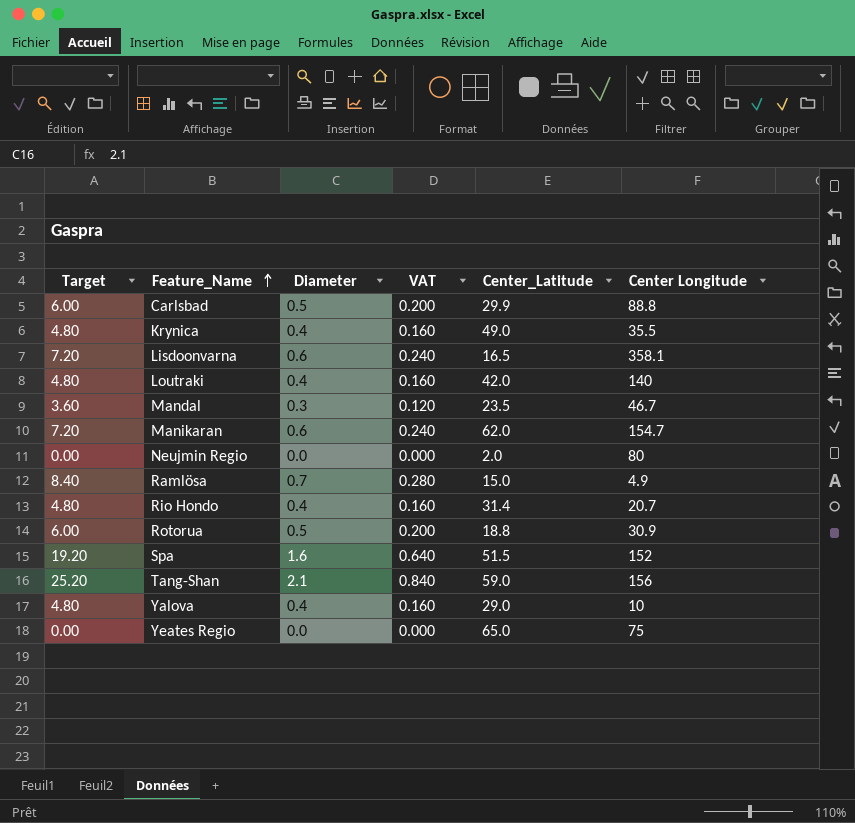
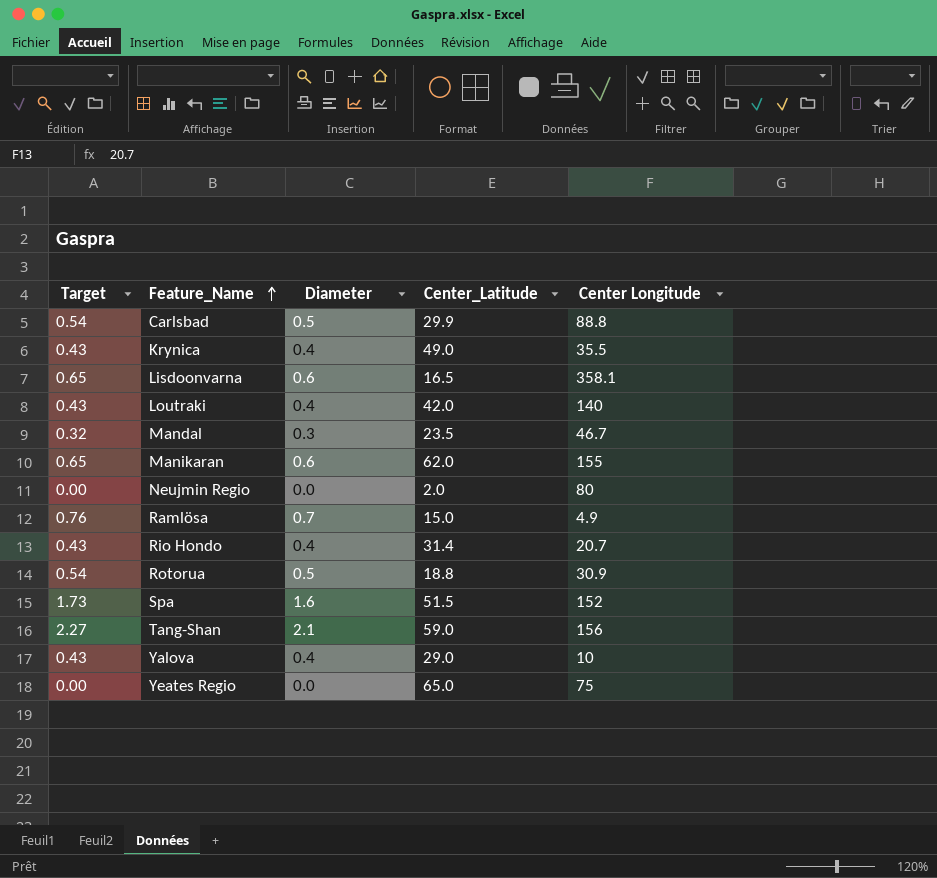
column VAT | formula: [Diameter] * 0.4 -> none
column Target | formula: [Diameter] * 12 -> [Diameter] * 1.08
Manikaran | Center Longitude: 154.7 -> 155

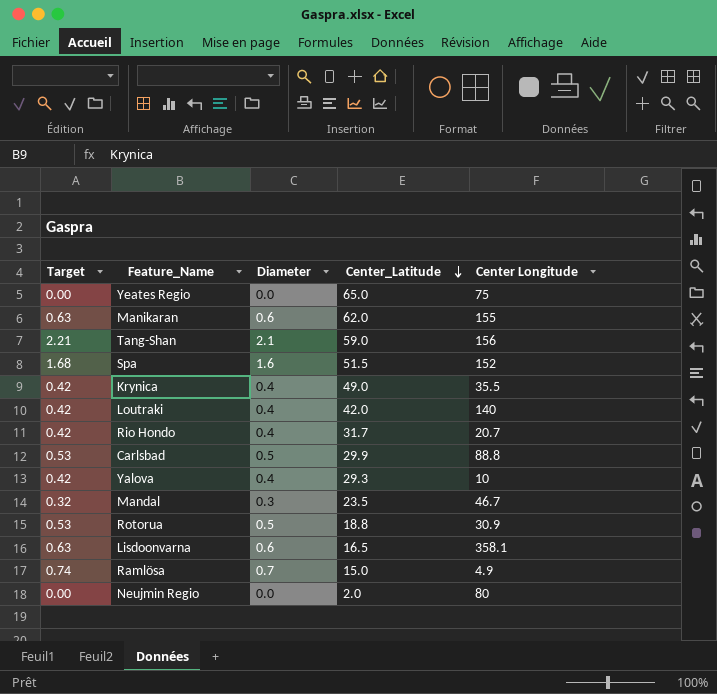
row order: Feature_Name ascending -> Center_Latitude descending
column Target | formula: [Diameter] * 1.08 -> [Diameter] * 1.05
Rio Hondo | Center_Latitude: 31.4 -> 31.7
Yalova | Center_Latitude: 29.0 -> 29.3

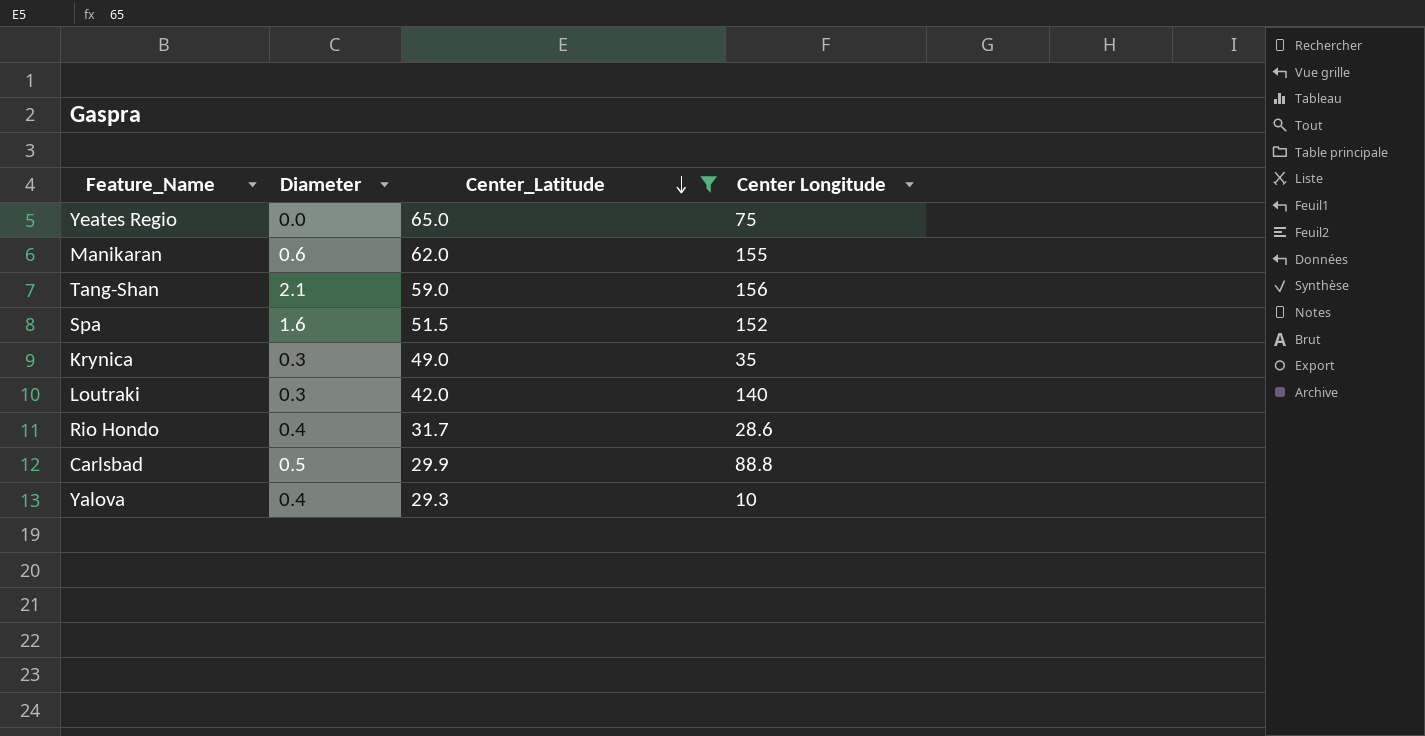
filter: none -> Center_Latitude >= 29.3
column Target | formula: [Diameter] * 1.05 -> none
Krynica | Diameter: 0.4 -> 0.3
Krynica | Center Longitude: 35.5 -> 35
Loutraki | Diameter: 0.4 -> 0.3
Rio Hondo | Center Longitude: 20.7 -> 28.6

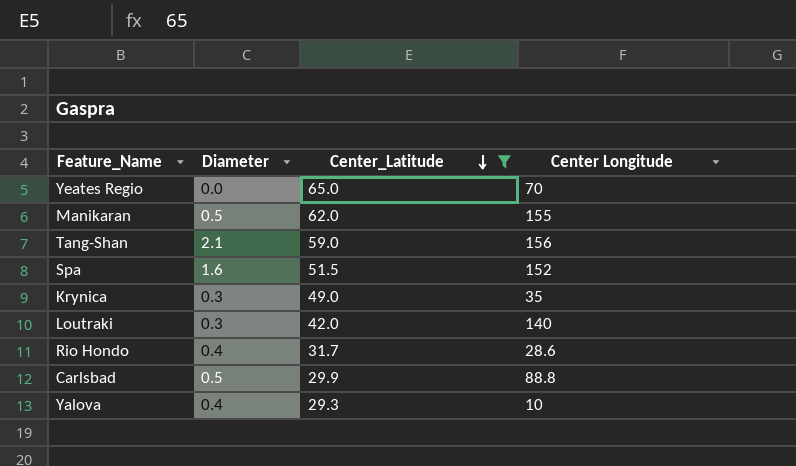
Yeates Regio | Center Longitude: 75 -> 70
Manikaran | Diameter: 0.6 -> 0.5

